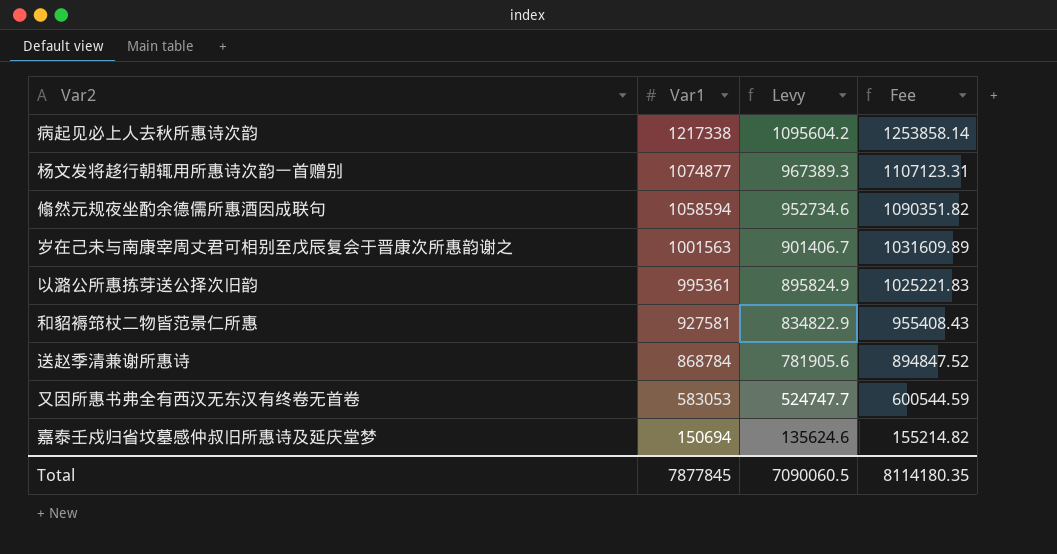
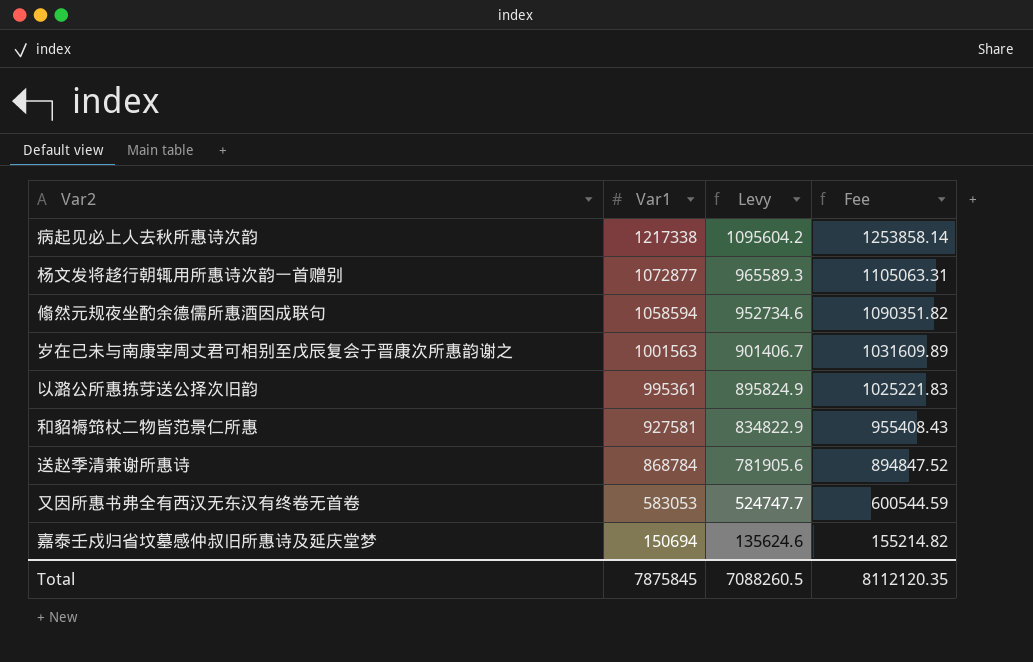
杨文发将趍行朝辄用所惠诗次韵一首赠别 | Var1: 1074877 -> 1072877
杨文发将趍行朝辄用所惠诗次韵一首赠别 | Levy: 967389.3 -> 965589.3
杨文发将趍行朝辄用所惠诗次韵一首赠别 | Fee: 1107123.31 -> 1105063.31
Total | Var1: 7877845 -> 7875845
Total | Levy: 7090060.5 -> 7088260.5
Total | Fee: 8114180.35 -> 8112120.35

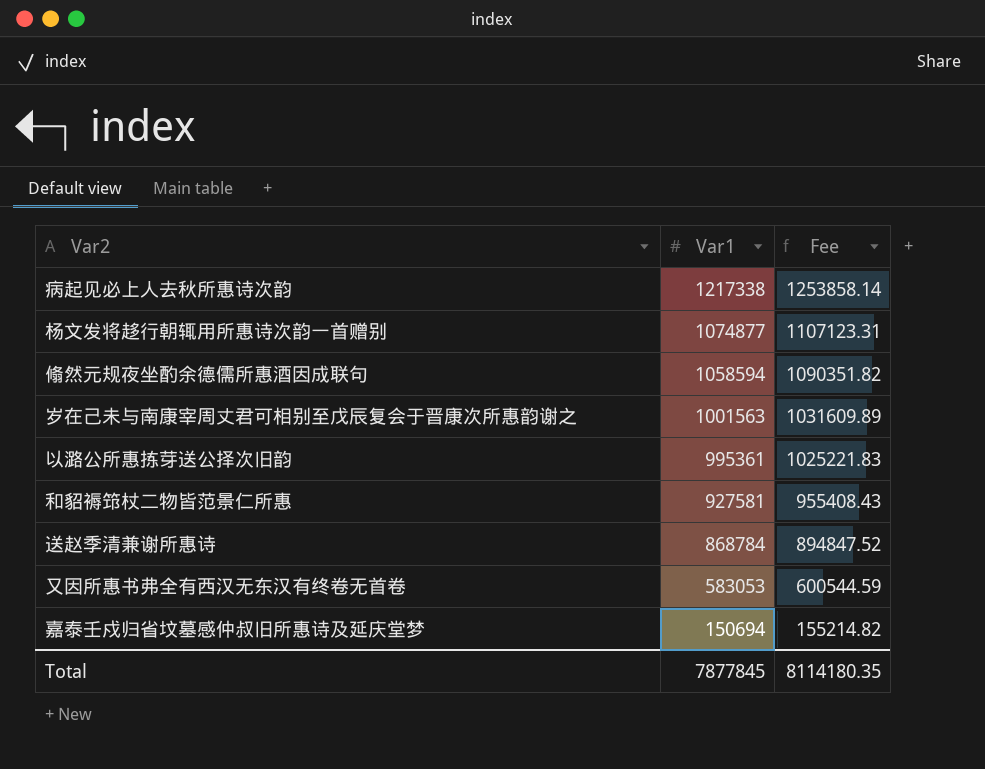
column Levy | formula: [Var1] * 0.9 -> none
杨文发将趍行朝辄用所惠诗次韵一首赠别 | Var1: 1072877 -> 1074877
杨文发将趍行朝辄用所惠诗次韵一首赠别 | Fee: 1105063.31 -> 1107123.31
Total | Var1: 7875845 -> 7877845
Total | Fee: 8112120.35 -> 8114180.35

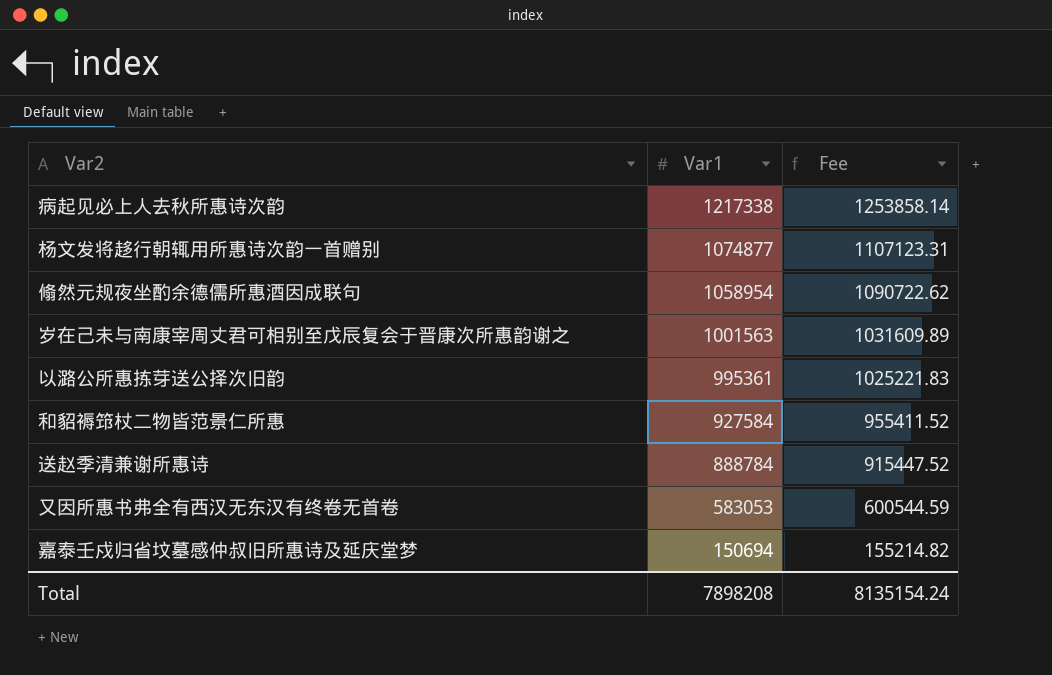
翛然元规夜坐酌余德儒所惠酒因成联句 | Var1: 1058594 -> 1058954
翛然元规夜坐酌余德儒所惠酒因成联句 | Fee: 1090351.82 -> 1090722.62
和貂褥筇杖二物皆范景仁所惠 | Var1: 927581 -> 927584
和貂褥筇杖二物皆范景仁所惠 | Fee: 955408.43 -> 955411.52
送赵季清兼谢所惠诗 | Var1: 868784 -> 888784
送赵季清兼谢所惠诗 | Fee: 894847.52 -> 915447.52
Total | Var1: 7877845 -> 7898208
Total | Fee: 8114180.35 -> 8135154.24

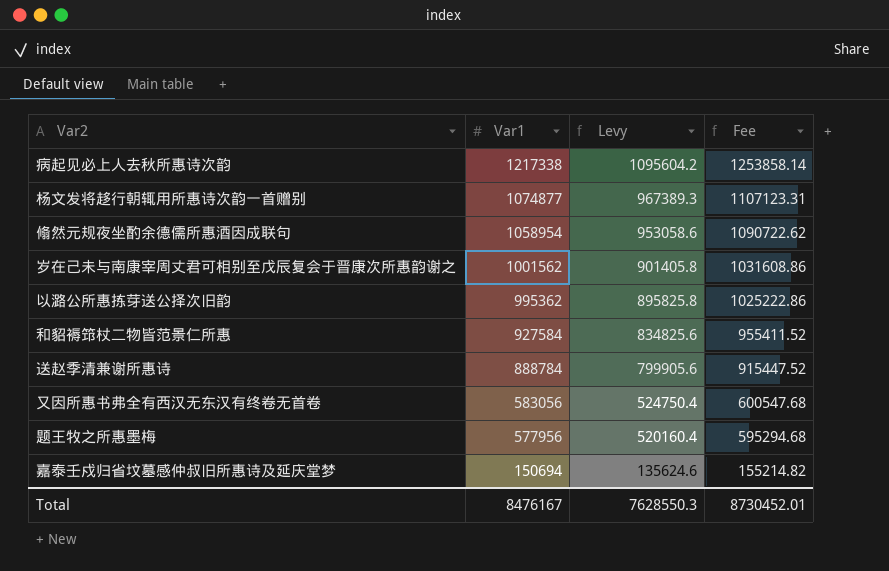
column Levy | formula: none -> [Var1] * 0.9
岁在己未与南康宰周丈君可相别至戊辰复会于晋康次所惠韵谢之 | Var1: 1001563 -> 1001562
岁在己未与南康宰周丈君可相别至戊辰复会于晋康次所惠韵谢之 | Fee: 1031609.89 -> 1031608.86
以潞公所惠拣芽送公择次旧韵 | Var1: 995361 -> 995362
以潞公所惠拣芽送公择次旧韵 | Fee: 1025221.83 -> 1025222.86
又因所惠书弗全有西汉无东汉有终卷无首卷 | Var1: 583053 -> 583056
又因所惠书弗全有西汉无东汉有终卷无首卷 | Fee: 600544.59 -> 600547.68
row 题王牧之所惠墨梅: none -> 577956 | 520160.4 | 595294.68
Total | Var1: 7898208 -> 8476167
Total | Fee: 8135154.24 -> 8730452.01

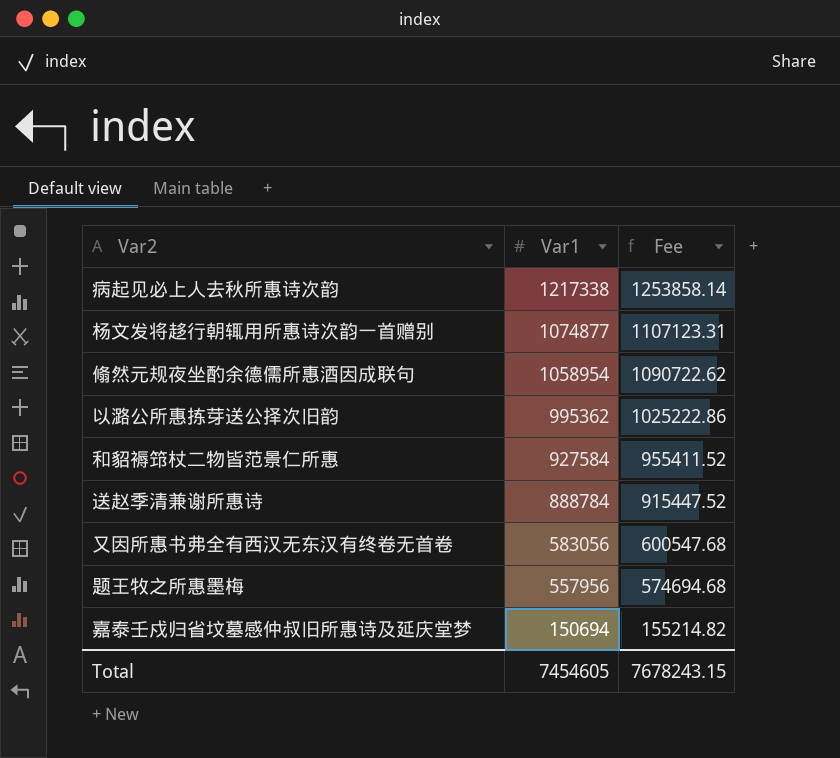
column Levy | formula: [Var1] * 0.9 -> none
row 岁在己未与南康宰周丈君可相别至戊辰复会于晋康次所惠韵谢之: 1001562 | 901405.8 | 1031608.86 -> none
题王牧之所惠墨梅 | Var1: 577956 -> 557956
题王牧之所惠墨梅 | Fee: 595294.68 -> 574694.68
Total | Var1: 8476167 -> 7454605
Total | Fee: 8730452.01 -> 7678243.15

